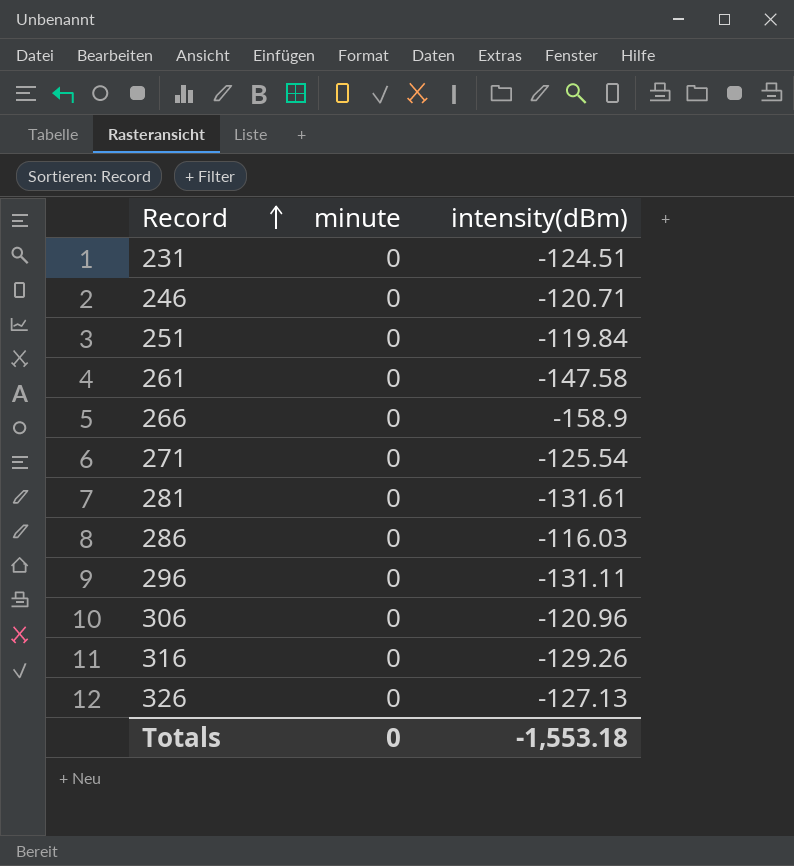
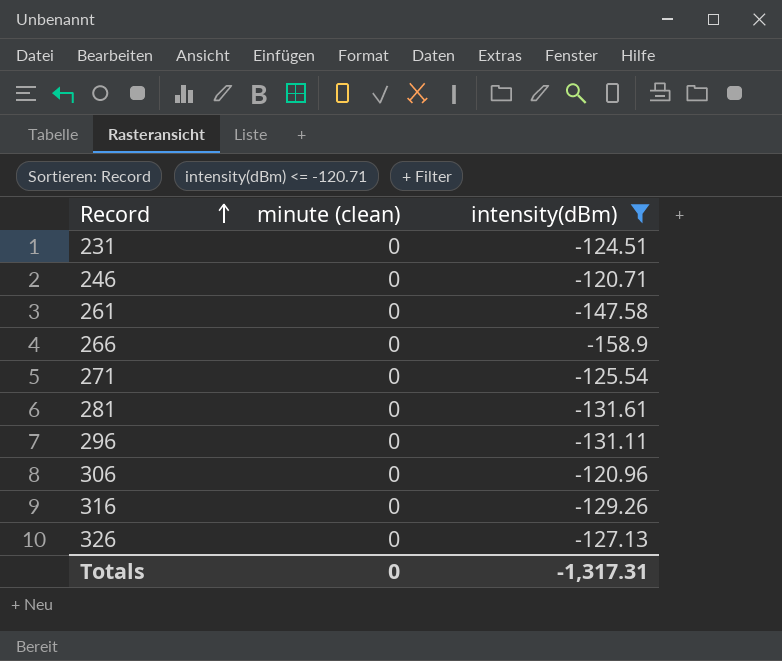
filter: none -> intensity(dBm) <= -120.71
column name: minute -> minute (clean)
Totals | intensity(dBm): -1,553.18 -> -1,317.31

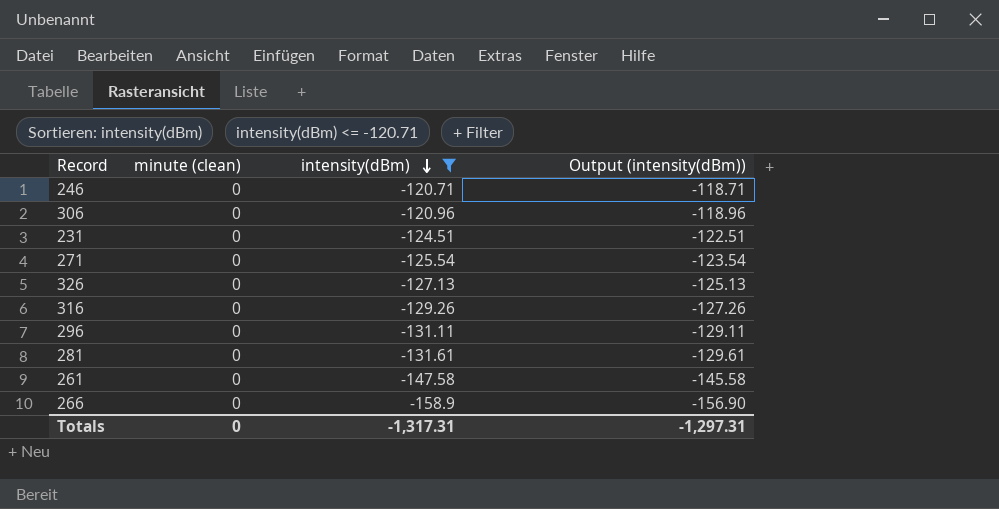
row order: Record ascending -> intensity(dBm) descending
column Output (intensity(dBm)) | formula: none -> [intensity(dBm)] + 2

